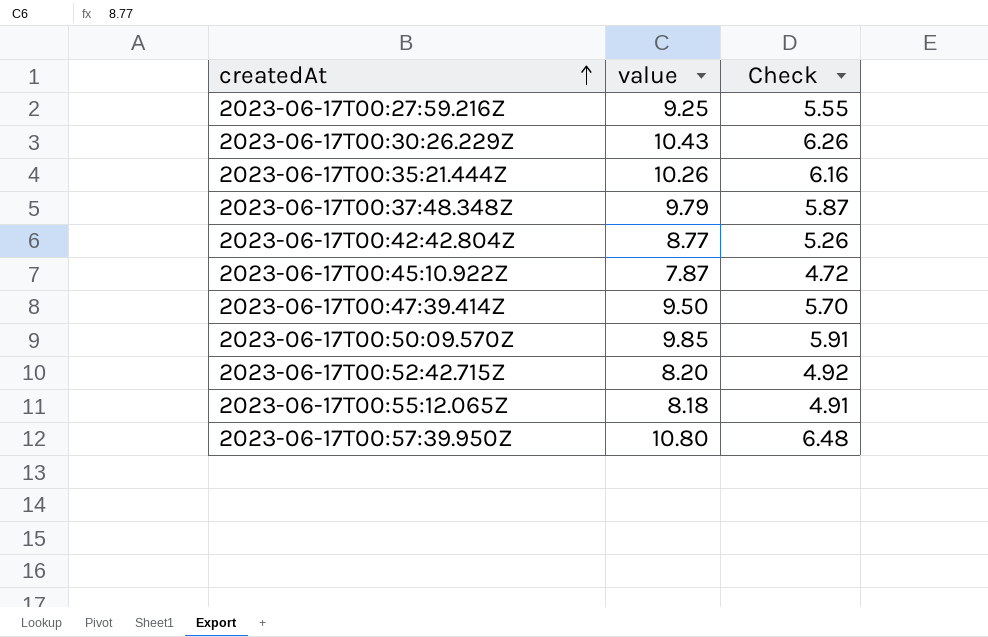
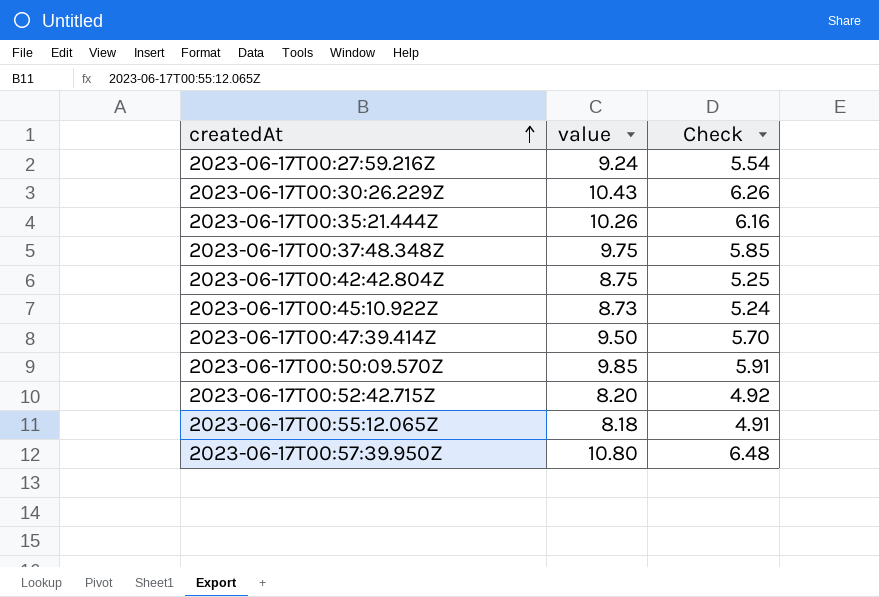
2023-06-17T00:27:59.216Z | value: 9.25 -> 9.24
2023-06-17T00:27:59.216Z | Check: 5.55 -> 5.54
2023-06-17T00:37:48.348Z | value: 9.79 -> 9.75
2023-06-17T00:37:48.348Z | Check: 5.87 -> 5.85
2023-06-17T00:42:42.804Z | value: 8.77 -> 8.75
2023-06-17T00:42:42.804Z | Check: 5.26 -> 5.25
2023-06-17T00:45:10.922Z | value: 7.87 -> 8.73
2023-06-17T00:45:10.922Z | Check: 4.72 -> 5.24

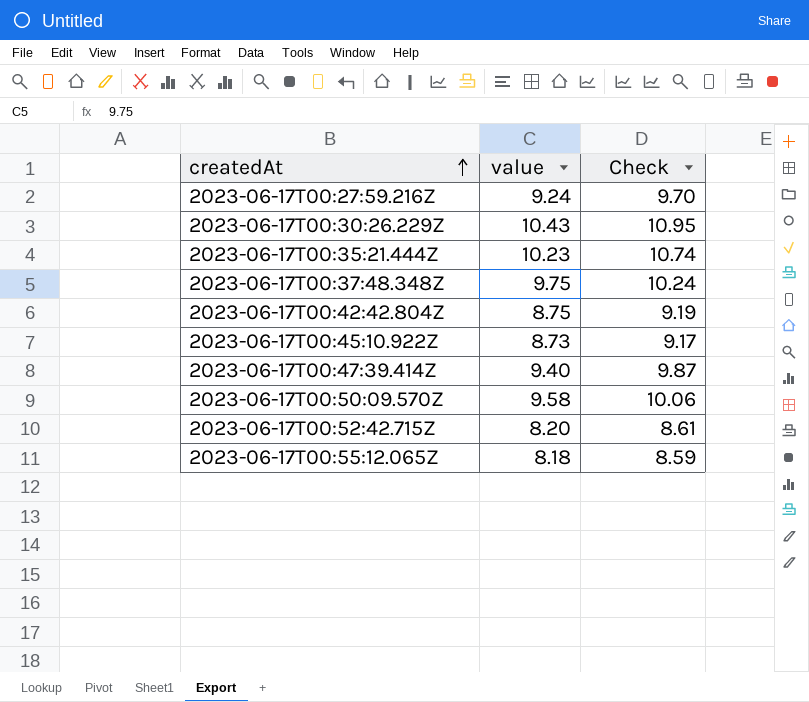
column Check | formula: [value] * 0.6 -> [value] * 1.05
row 2023-06-17T00:57:39.950Z: 10.80 | 6.48 -> none
2023-06-17T00:35:21.444Z | value: 10.26 -> 10.23
2023-06-17T00:47:39.414Z | value: 9.50 -> 9.40
2023-06-17T00:50:09.570Z | value: 9.85 -> 9.58

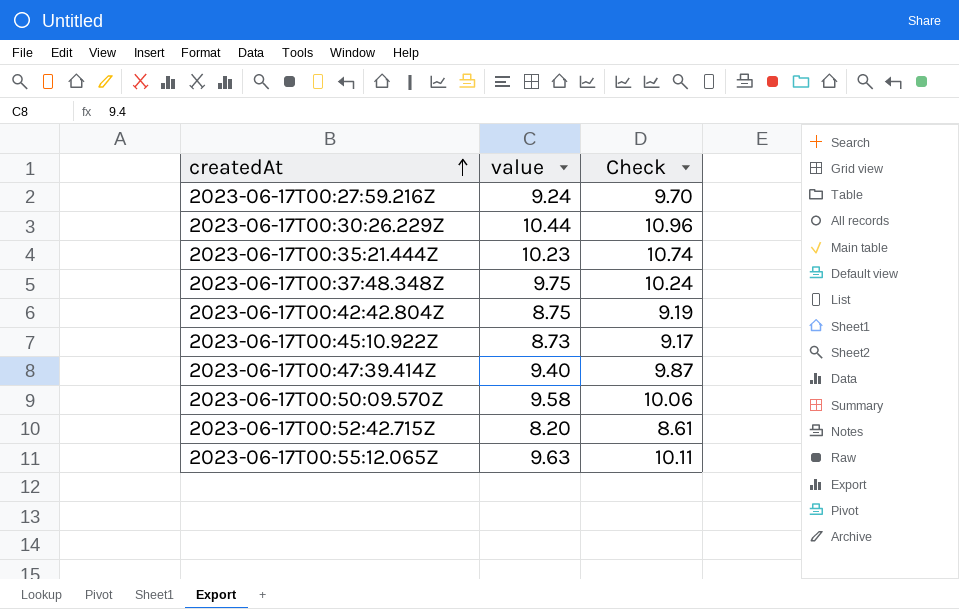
2023-06-17T00:30:26.229Z | value: 10.43 -> 10.44
2023-06-17T00:30:26.229Z | Check: 10.95 -> 10.96
2023-06-17T00:55:12.065Z | value: 8.18 -> 9.63
2023-06-17T00:55:12.065Z | Check: 8.59 -> 10.11

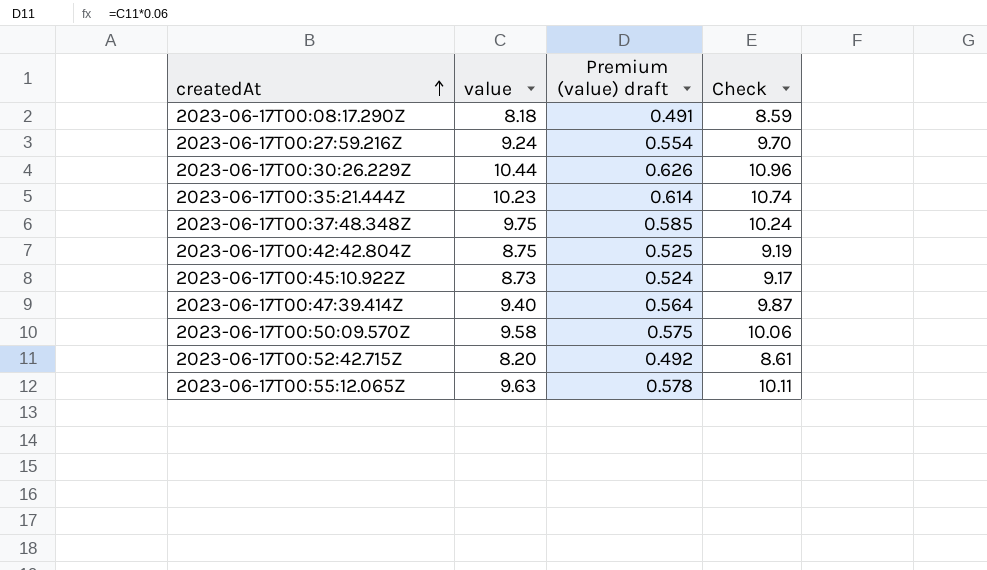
column Premium (value) draft | formula: none -> [value] * 0.06
row 2023-06-17T00:08:17.290Z: none -> 8.18 | 0.491 | 8.59

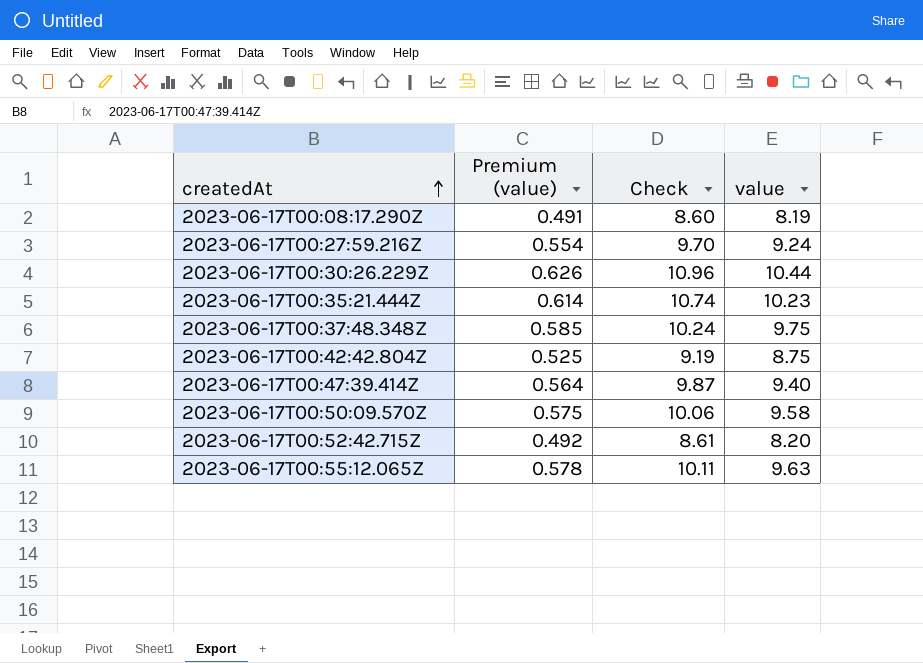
column name: Premium (value) draft -> Premium (value)
column value | position: 2 -> 4
row 2023-06-17T00:45:10.922Z: 8.73 | 0.524 | 9.17 -> none
2023-06-17T00:08:17.290Z | Check: 8.59 -> 8.60
2023-06-17T00:08:17.290Z | value: 8.18 -> 8.19

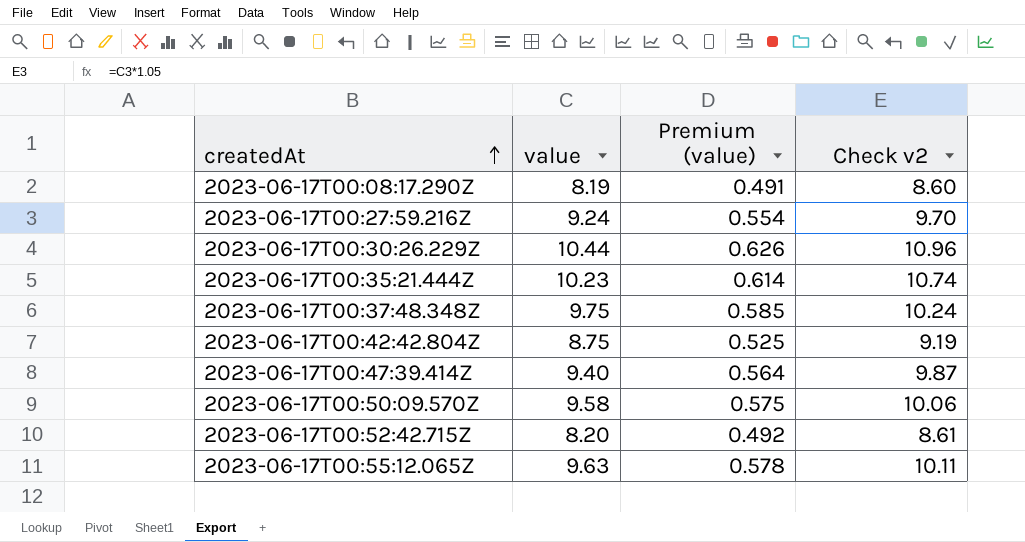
column value | position: 4 -> 2
column name: Check -> Check v2

